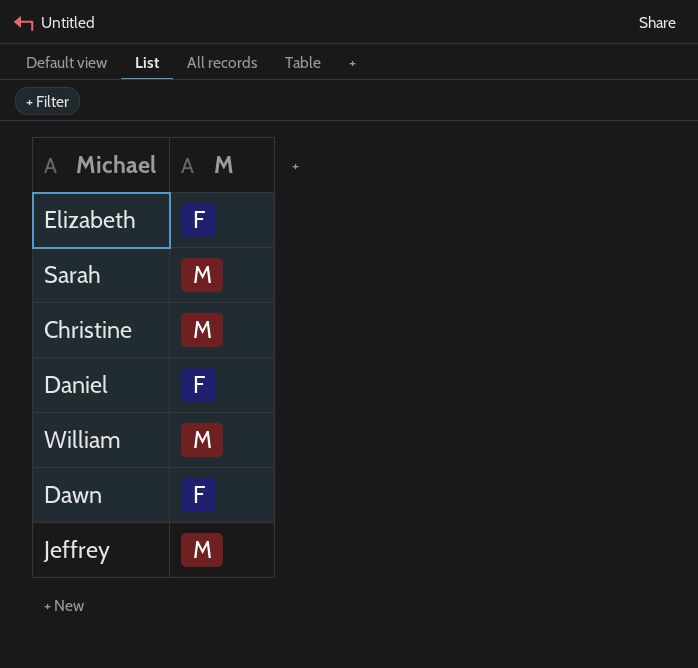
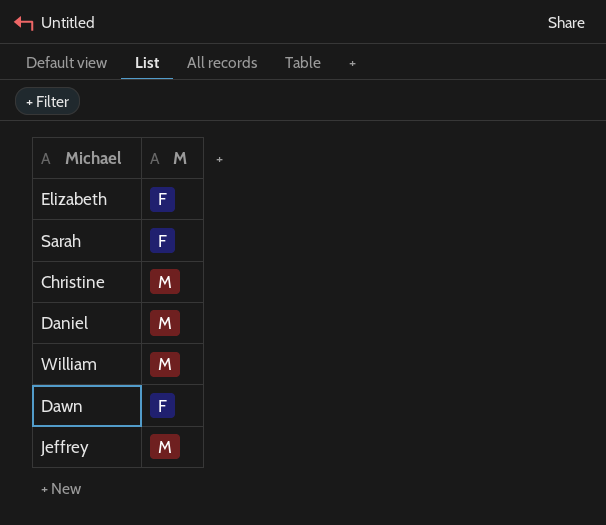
Sarah | M: M -> F
Daniel | M: F -> M

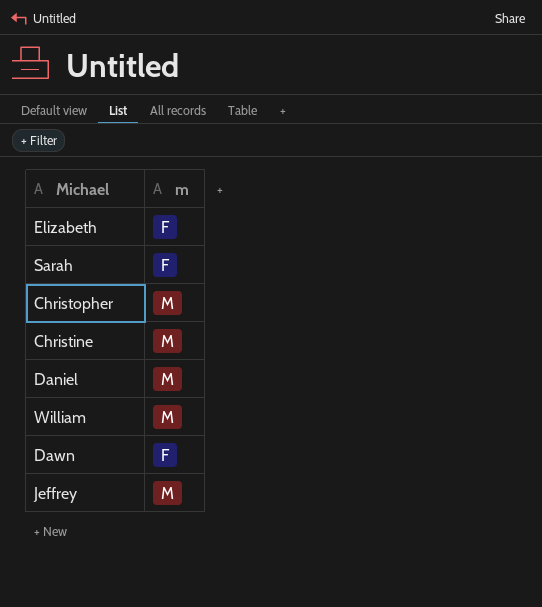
column name: M -> m
row Christopher: none -> M

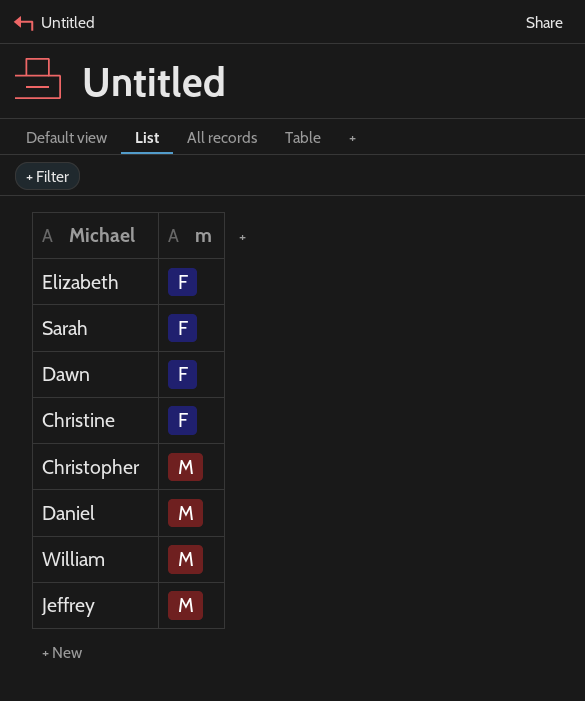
row order: none -> m ascending
Christine | m: M -> F

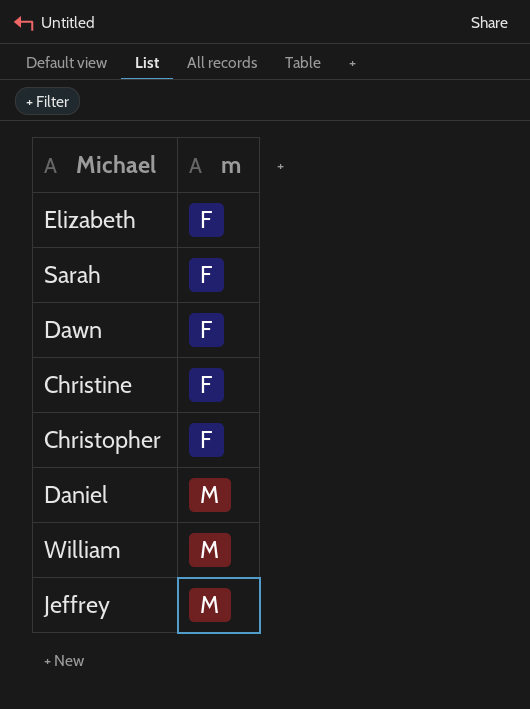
Christopher | m: M -> F

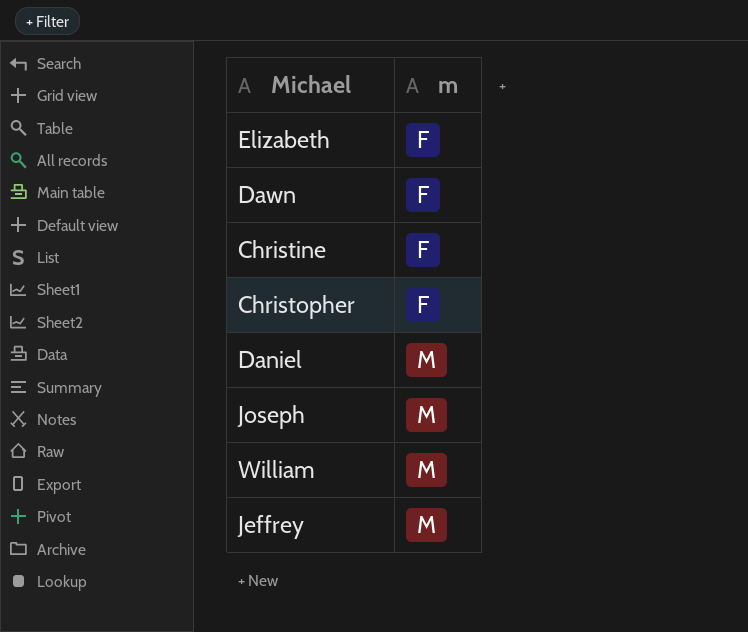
row Sarah: F -> none
row Joseph: none -> M

